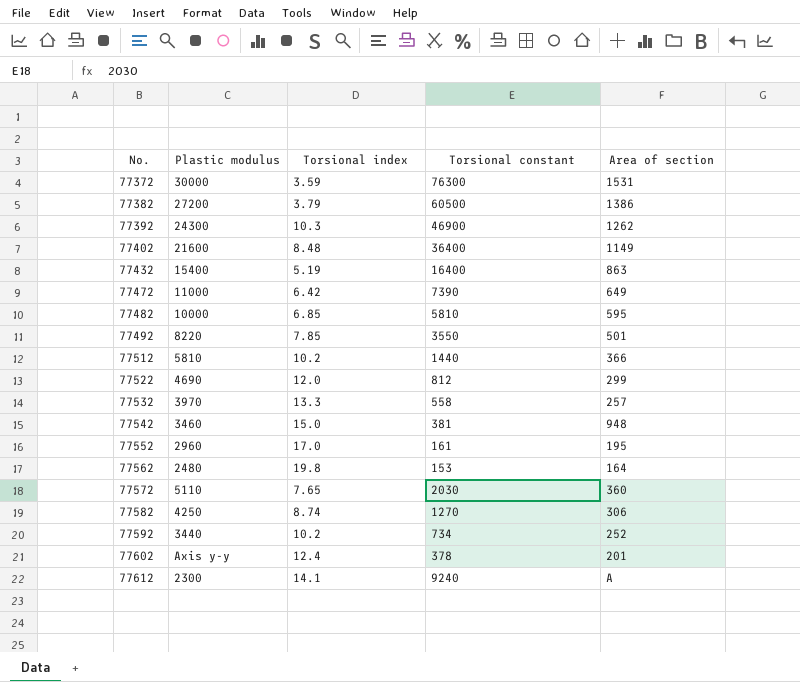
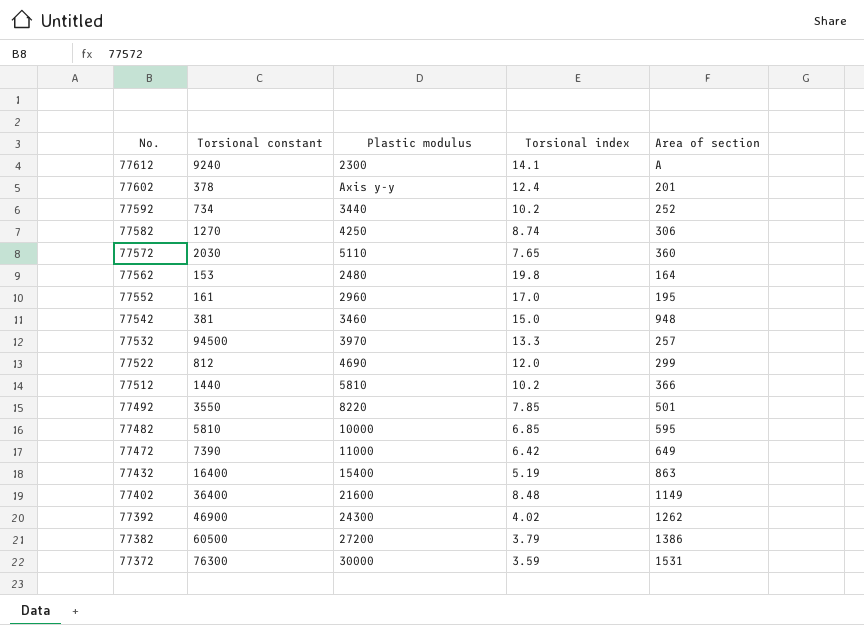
row order: No. ascending -> No. descending
column Torsional constant | position: 4 -> 2
77532 | Torsional constant: 558 -> 94500
77392 | Torsional index: 10.3 -> 4.02

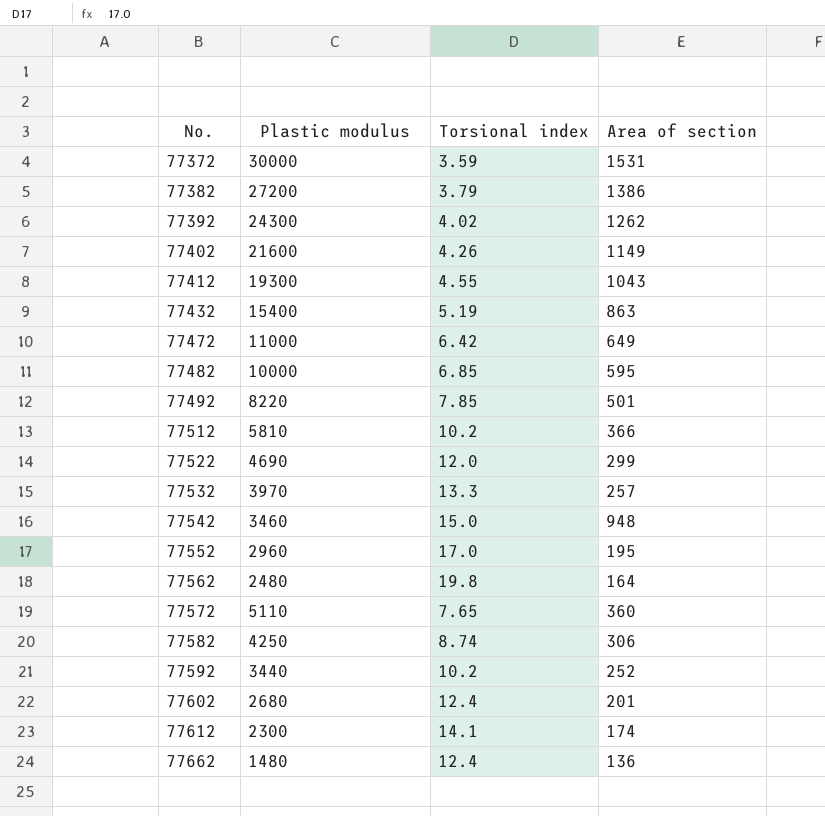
row order: No. descending -> No. ascending
column Torsional constant | position: 2 -> none
77402 | Torsional index: 8.48 -> 4.26
row 77412: none -> 19300 | 4.55 | 1043
77602 | Plastic modulus: Axis y-y -> 2680
77612 | Area of section: A -> 174
row 77662: none -> 1480 | 12.4 | 136

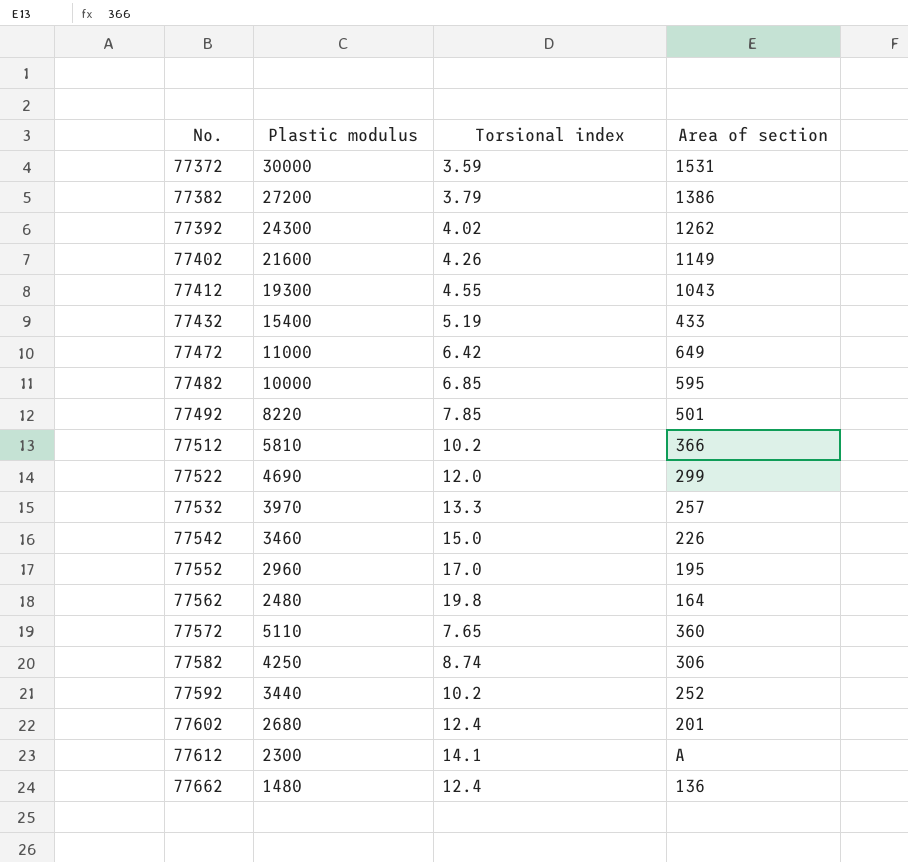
77432 | Area of section: 863 -> 433
77542 | Area of section: 948 -> 226
77612 | Area of section: 174 -> A

